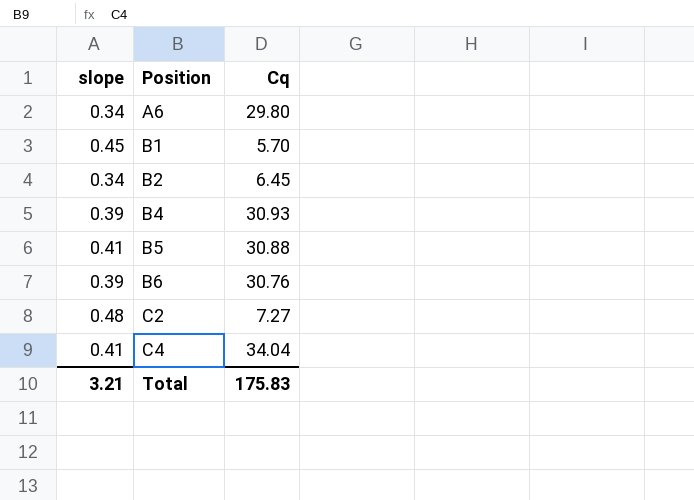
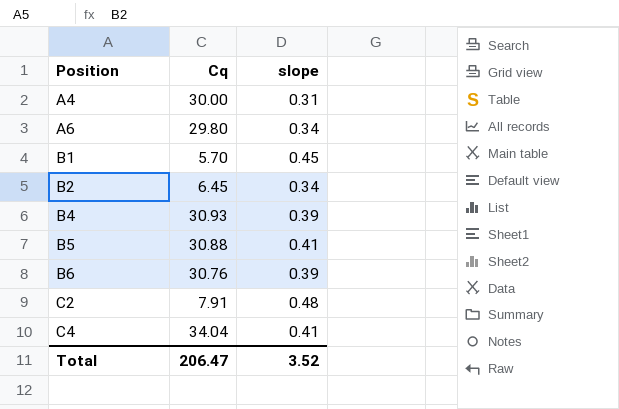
column slope | position: 1 -> 3
row A4: none -> 30.00 | 0.31
C2 | Cq: 7.27 -> 7.91
Total | Cq: 175.83 -> 206.47
Total | slope: 3.21 -> 3.52

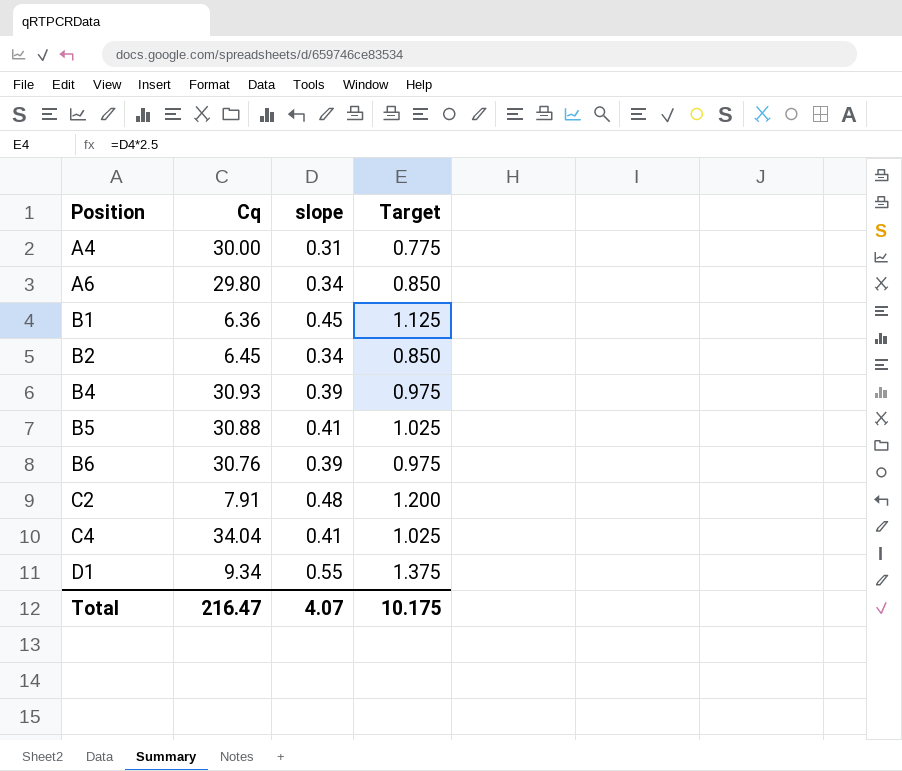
column Target | formula: none -> [slope] * 2.5
B1 | Cq: 5.70 -> 6.36
row D1: none -> 9.34 | 0.55 | 1.375
Total | Cq: 206.47 -> 216.47
Total | slope: 3.52 -> 4.07

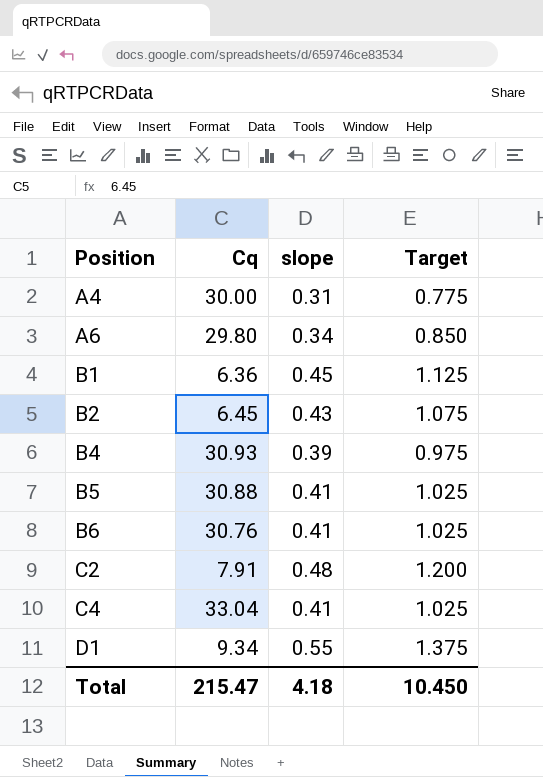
B2 | slope: 0.34 -> 0.43
B2 | Target: 0.850 -> 1.075
B6 | slope: 0.39 -> 0.41
B6 | Target: 0.975 -> 1.025
C4 | Cq: 34.04 -> 33.04
Total | Cq: 216.47 -> 215.47
Total | slope: 4.07 -> 4.18
Total | Target: 10.175 -> 10.450

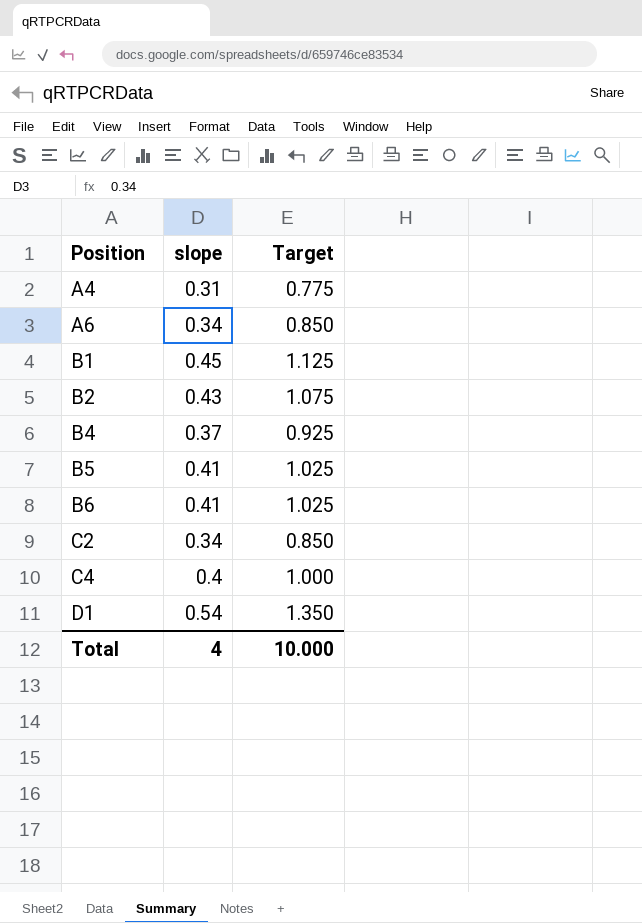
column Cq | position: 2 -> none
B4 | slope: 0.39 -> 0.37
B4 | Target: 0.975 -> 0.925
C2 | slope: 0.48 -> 0.34
C2 | Target: 1.200 -> 0.850
C4 | slope: 0.41 -> 0.4
C4 | Target: 1.025 -> 1.000
D1 | slope: 0.55 -> 0.54
D1 | Target: 1.375 -> 1.350
Total | slope: 4.18 -> 4
Total | Target: 10.450 -> 10.000

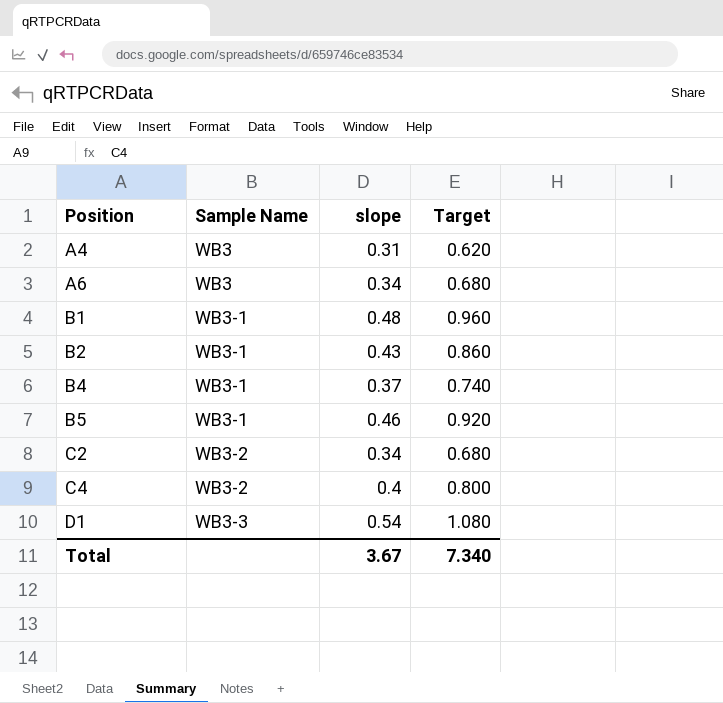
column Sample Name | position: none -> 2
column Target | formula: [slope] * 2.5 -> [slope] * 2
row B6: 0.41 | 1.025 -> none
B1 | slope: 0.45 -> 0.48
B5 | slope: 0.41 -> 0.46
Total | slope: 4 -> 3.67
Total | Target: 10.000 -> 7.340

